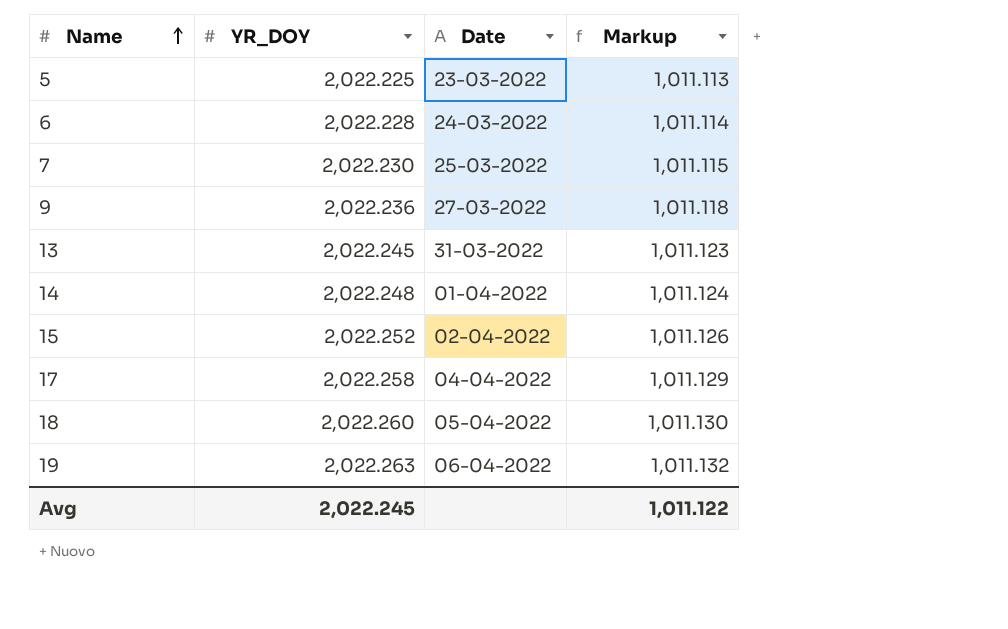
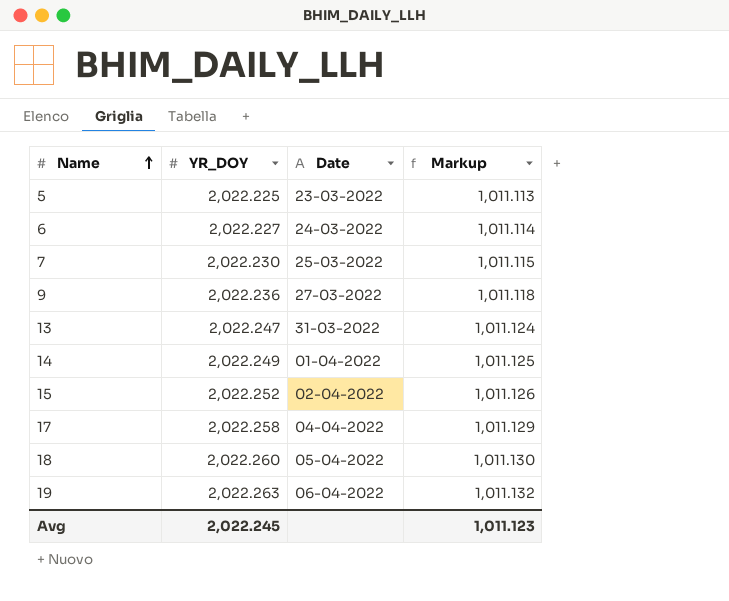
6 | YR_DOY: 2,022.228 -> 2,022.227
13 | YR_DOY: 2,022.245 -> 2,022.247
13 | Markup: 1,011.123 -> 1,011.124
14 | YR_DOY: 2,022.248 -> 2,022.249
14 | Markup: 1,011.124 -> 1,011.125
Avg | Markup: 1,011.122 -> 1,011.123

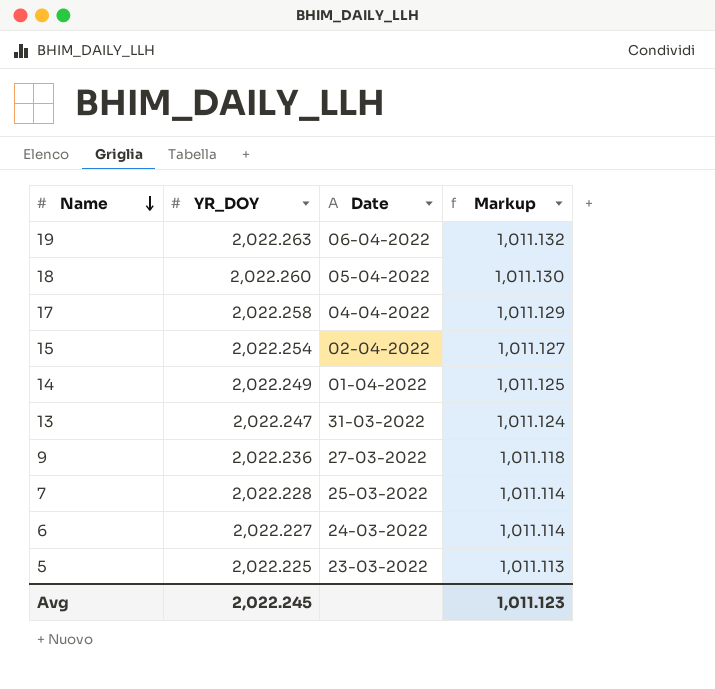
row order: Name ascending -> Name descending
15 | YR_DOY: 2,022.252 -> 2,022.254
15 | Markup: 1,011.126 -> 1,011.127
7 | YR_DOY: 2,022.230 -> 2,022.228
7 | Markup: 1,011.115 -> 1,011.114

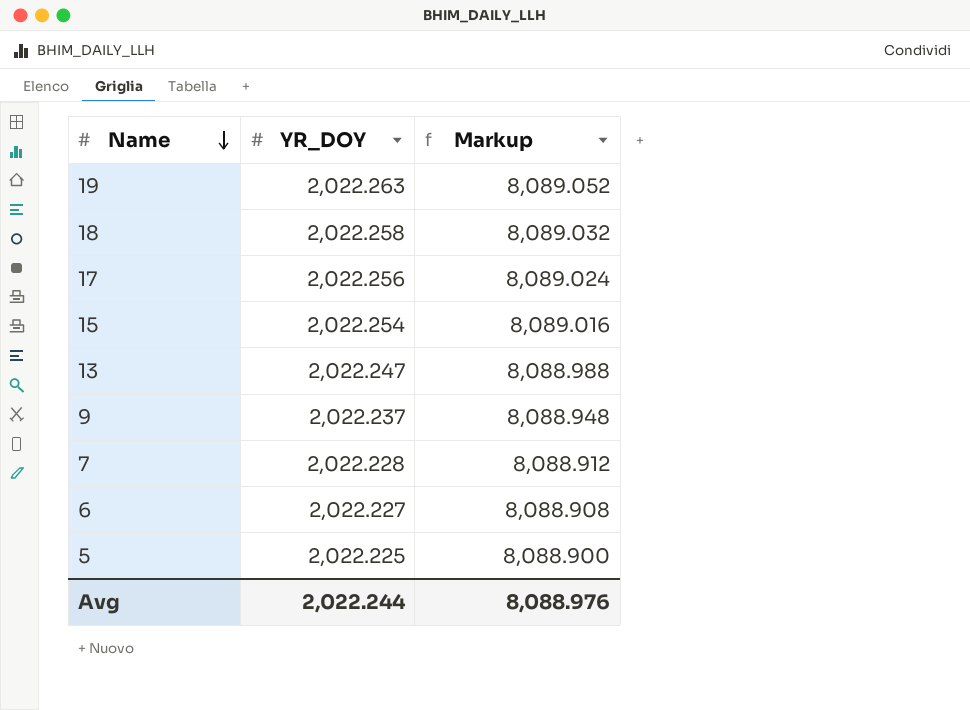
column Date | position: 3 -> none
column Markup | formula: [YR_DOY] * 0.5 -> [YR_DOY] * 4
row 14: 2,022.249 | 01-04-2022 | 1,011.125 -> none
18 | YR_DOY: 2,022.260 -> 2,022.258
17 | YR_DOY: 2,022.258 -> 2,022.256
9 | YR_DOY: 2,022.236 -> 2,022.237
Avg | YR_DOY: 2,022.245 -> 2,022.244
Avg | Markup: 1,011.123 -> 8,088.976

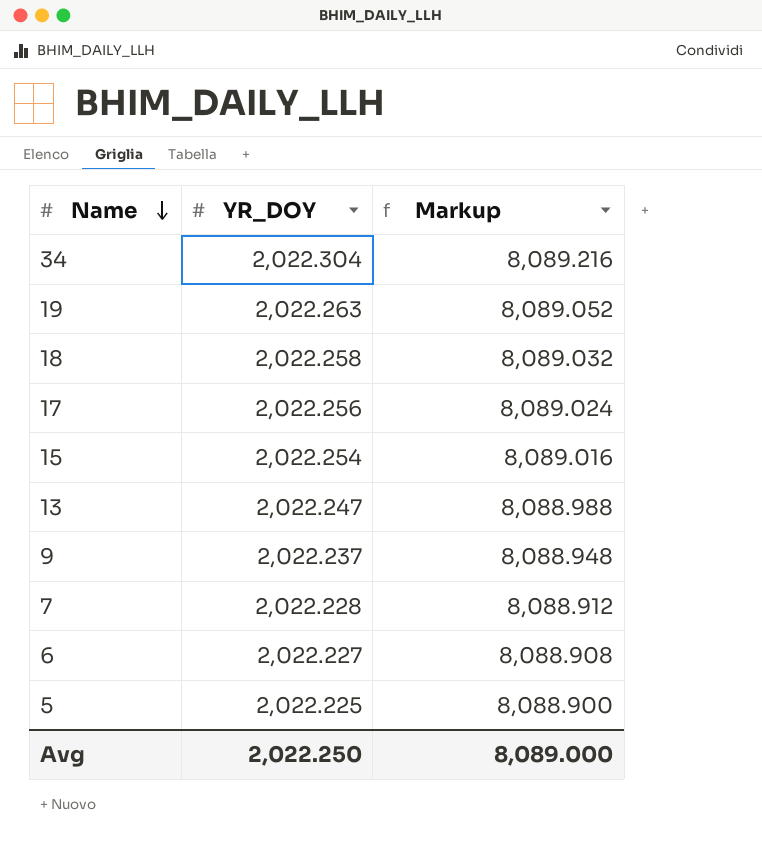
row 34: none -> 2,022.304 | 8,089.216
Avg | YR_DOY: 2,022.244 -> 2,022.250
Avg | Markup: 8,088.976 -> 8,089.000

